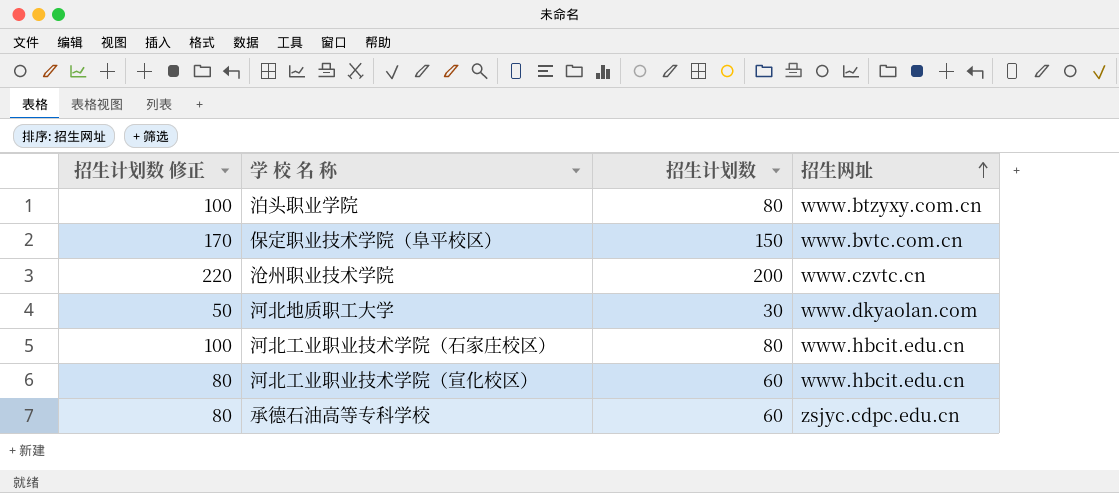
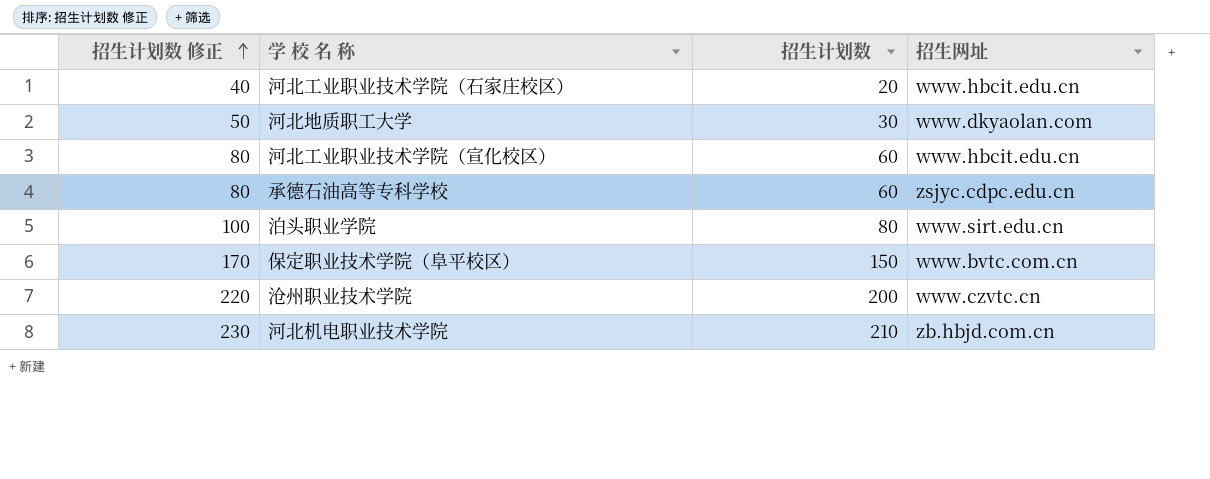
row order: 招生网址 ascending -> 招生计划数 修正 ascending
河北工业职业技术学院（石家庄校区） | 招生计划数 修正: 100 -> 40
河北工业职业技术学院（石家庄校区） | 招生计划数: 80 -> 20
泊头职业学院 | 招生网址: www.btzyxy.com.cn -> www.sirt.edu.cn
row 河北机电职业技术学院: none -> 230 | 210 | zb.hbjd.com.cn

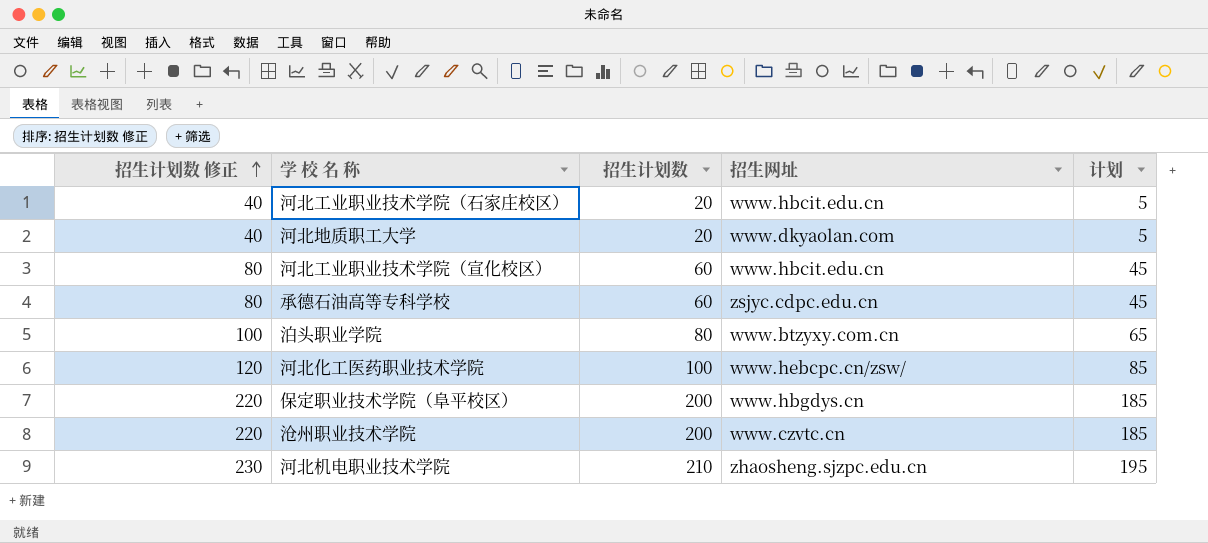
column 计划 | formula: none -> [招生计划数] - 15
河北地质职工大学 | 招生计划数 修正: 50 -> 40
河北地质职工大学 | 招生计划数: 30 -> 20
泊头职业学院 | 招生网址: www.sirt.edu.cn -> www.btzyxy.com.cn
row 河北化工医药职业技术学院: none -> 120 | 100 | www.hebcpc.cn/zsw/ | 85
保定职业技术学院（阜平校区） | 招生计划数 修正: 170 -> 220
保定职业技术学院（阜平校区） | 招生计划数: 150 -> 200
保定职业技术学院（阜平校区） | 招生网址: www.bvtc.com.cn -> www.hbgdys.cn
河北机电职业技术学院 | 招生网址: zb.hbjd.com.cn -> zhaosheng.sjzpc.edu.cn

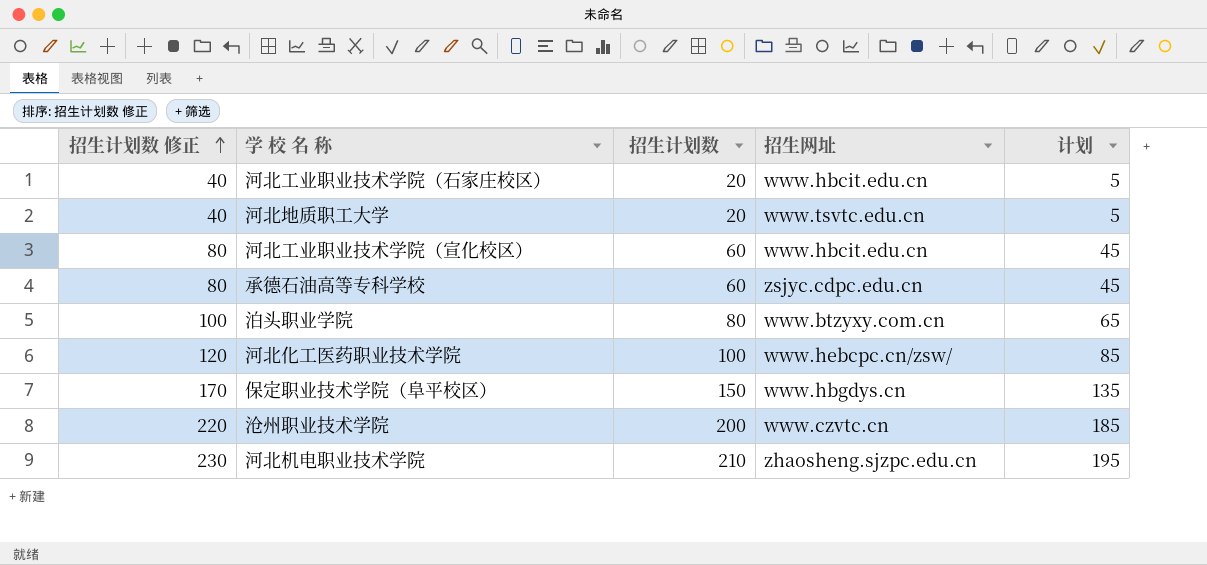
河北地质职工大学 | 招生网址: www.dkyaolan.com -> www.tsvtc.edu.cn
保定职业技术学院（阜平校区） | 招生计划数 修正: 220 -> 170
保定职业技术学院（阜平校区） | 招生计划数: 200 -> 150
保定职业技术学院（阜平校区） | 计划: 185 -> 135

